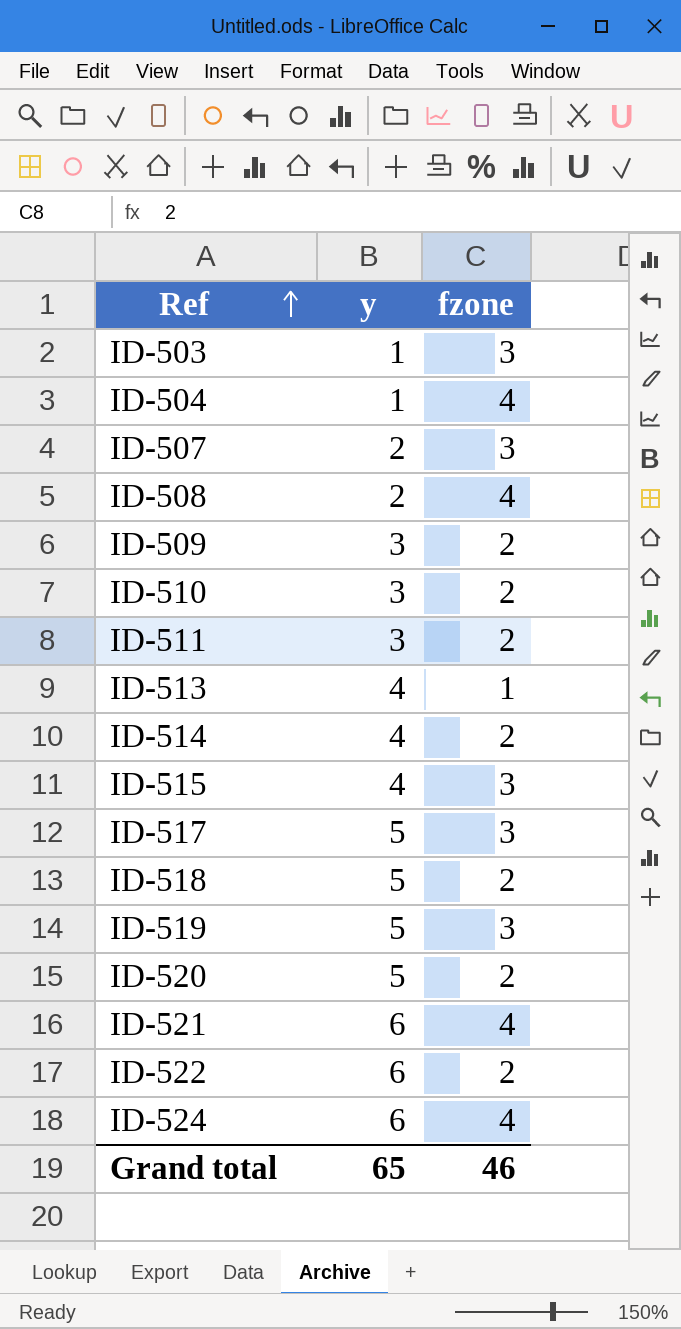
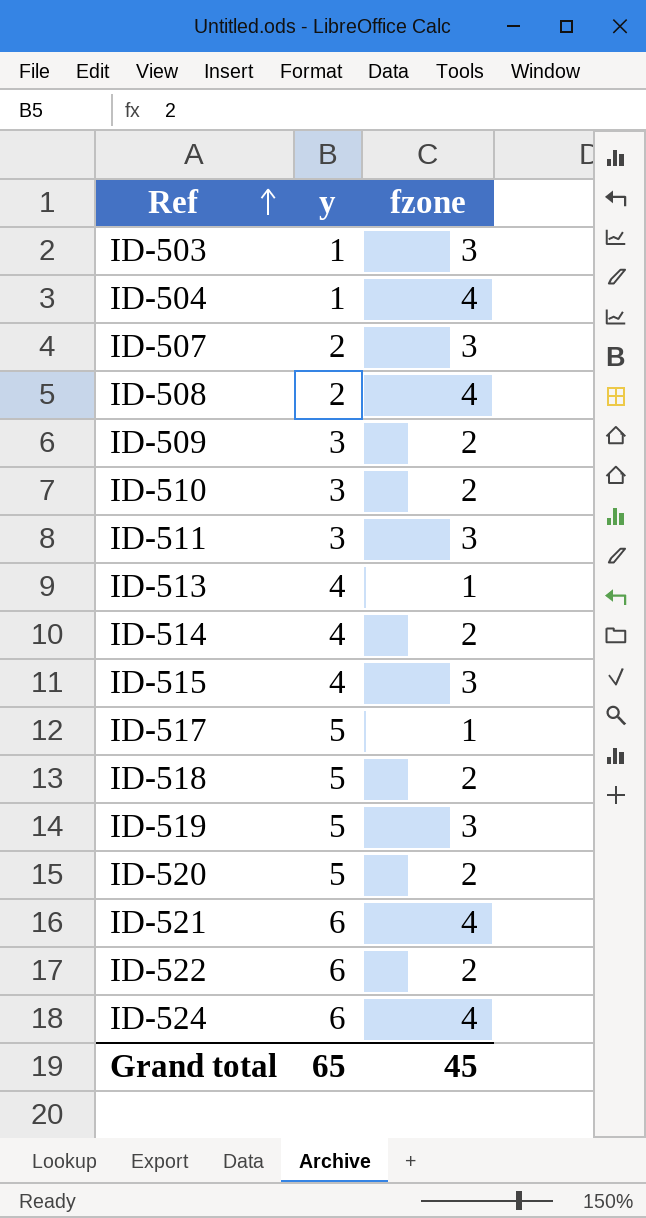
ID-511 | fzone: 2 -> 3
ID-517 | fzone: 3 -> 1
Grand total | fzone: 46 -> 45

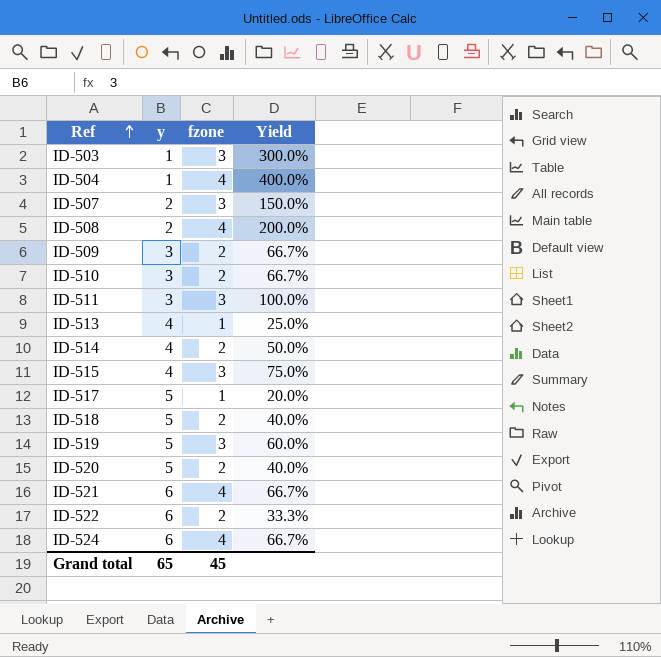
column Yield | formula: none -> [fzone] / [y]

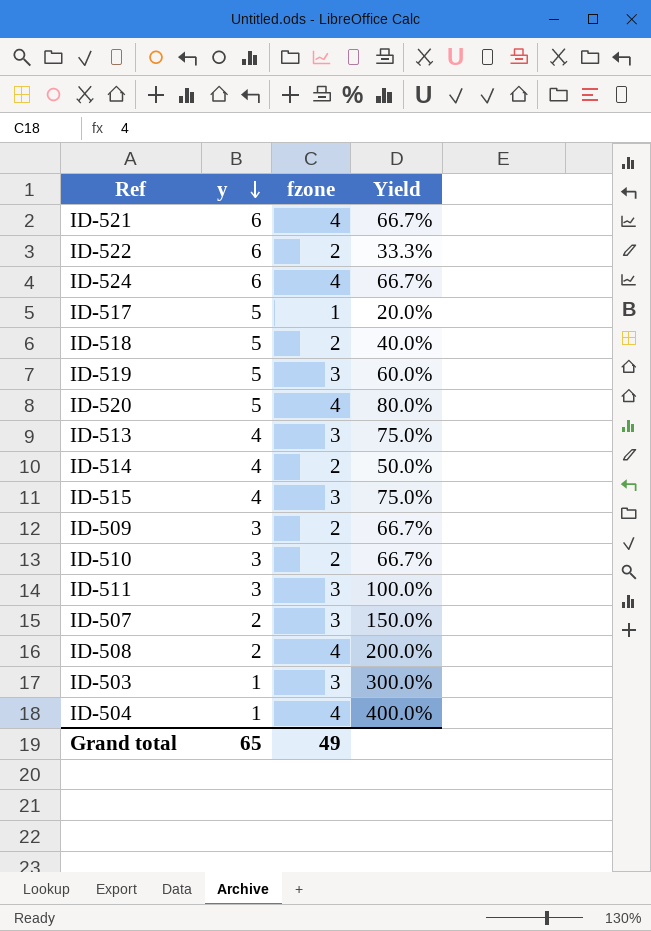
row order: Ref ascending -> y descending
ID-520 | fzone: 2 -> 4
ID-520 | Yield: 40.0% -> 80.0%
ID-513 | fzone: 1 -> 3
ID-513 | Yield: 25.0% -> 75.0%
Grand total | fzone: 45 -> 49

